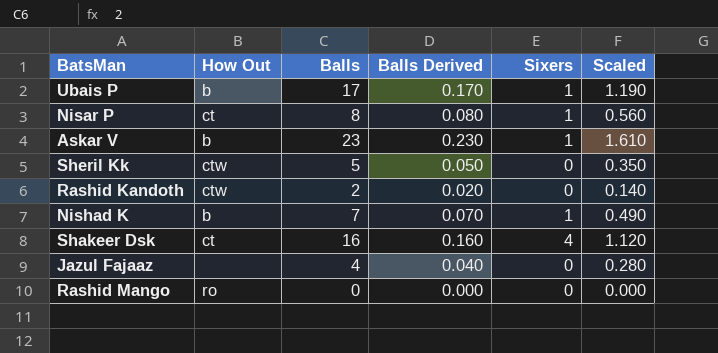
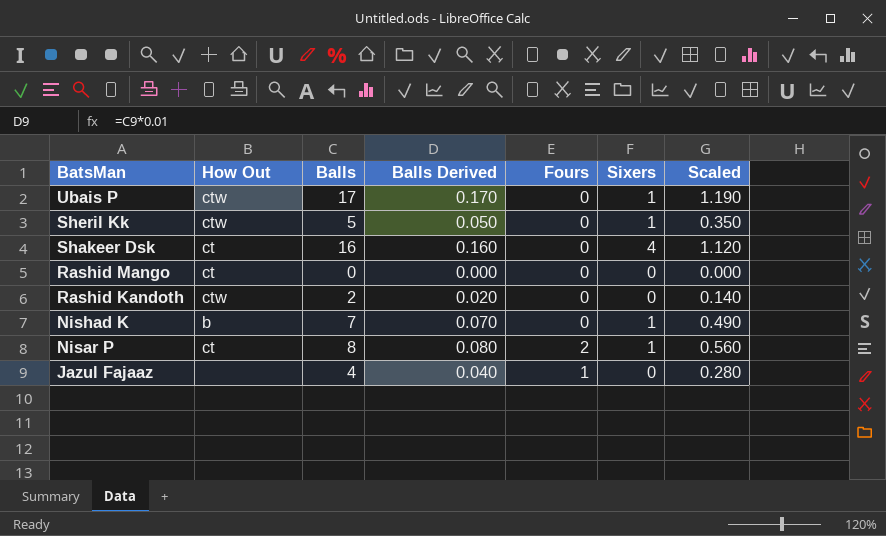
row order: none -> BatsMan descending
column Fours | position: none -> 5
row Askar V: b | 23 | 0.230 | 1 | 1.610 -> none
Ubais P | How Out: b -> ctw
Sheril Kk | Sixers: 0 -> 1
Rashid Mango | How Out: ro -> ct

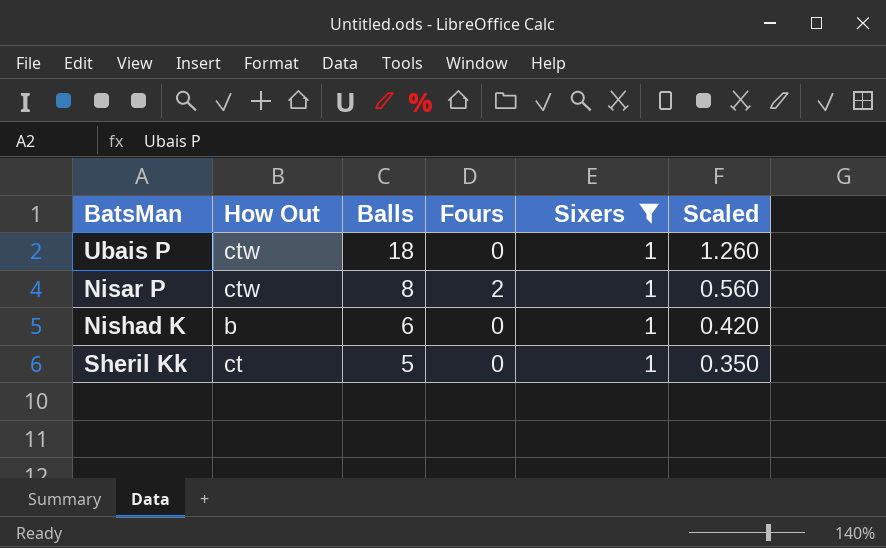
filter: none -> Sixers = 1
row order: BatsMan descending -> Balls descending
column Balls Derived | formula: [Balls] * 0.01 -> none
Ubais P | Balls: 17 -> 18
Ubais P | Scaled: 1.190 -> 1.260
Nisar P | How Out: ct -> ctw
Nishad K | Balls: 7 -> 6
Nishad K | Scaled: 0.490 -> 0.420
Sheril Kk | How Out: ctw -> ct

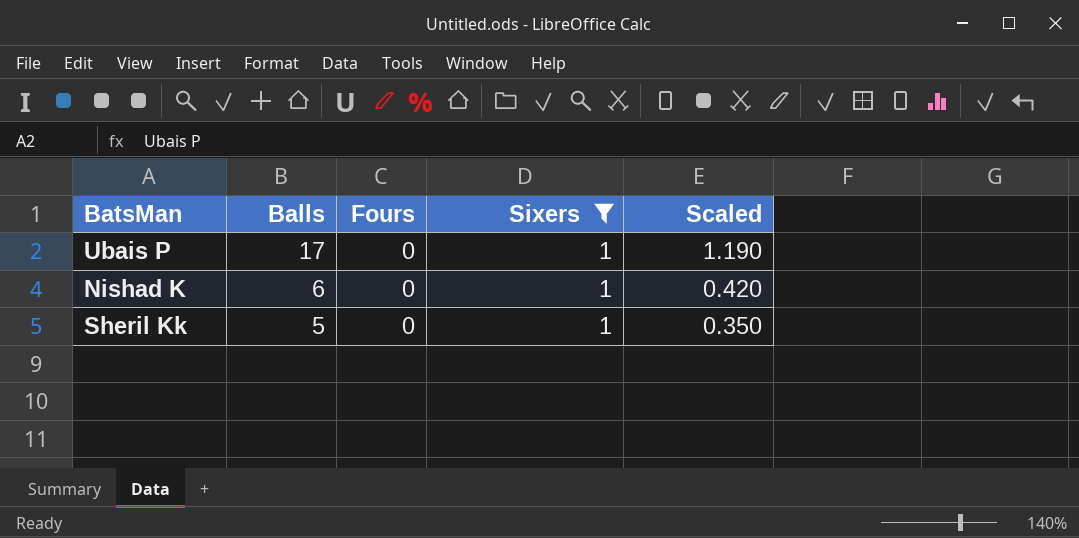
column How Out | position: 2 -> none
row Nisar P: ctw | 8 | 2 | 1 | 0.560 -> none
Ubais P | Balls: 18 -> 17
Ubais P | Scaled: 1.260 -> 1.190

